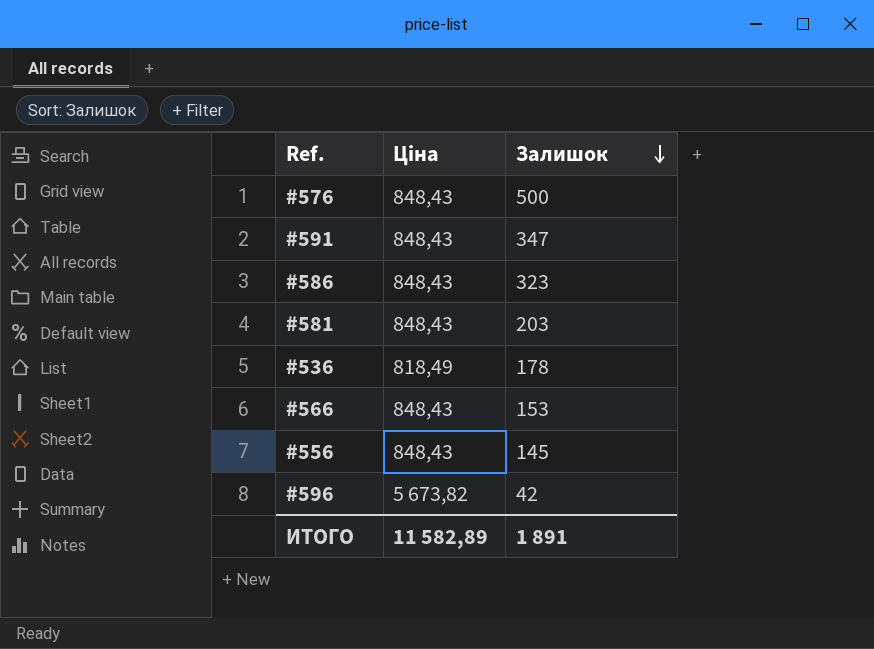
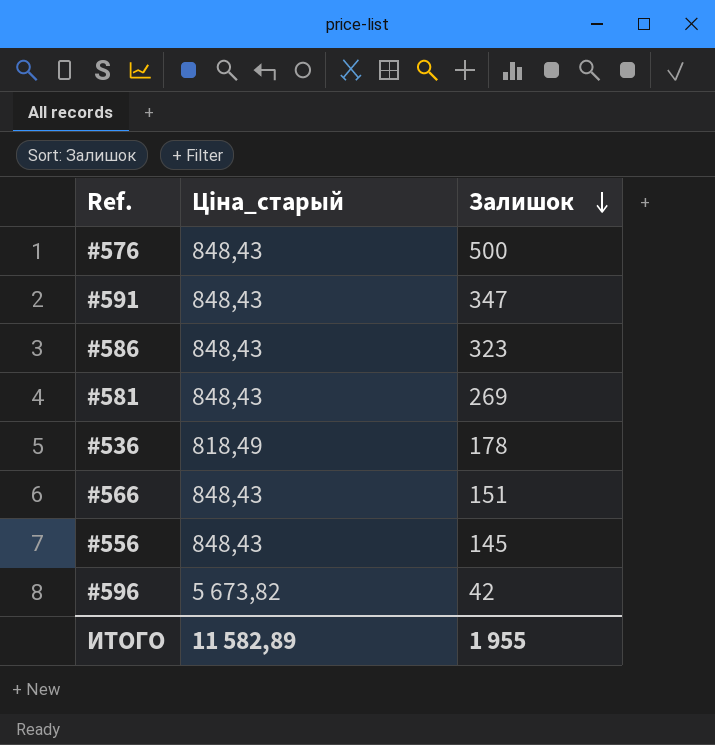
column name: Ціна -> Ціна_старый
#581 | Залишок: 203 -> 269
#566 | Залишок: 153 -> 151
ИТОГО | Залишок: 1 891 -> 1 955

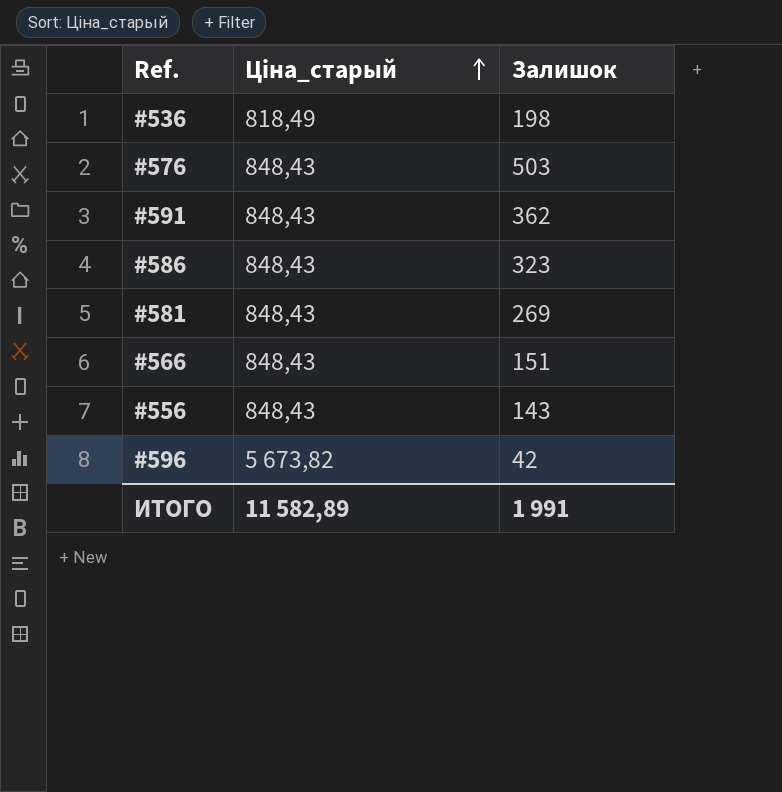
row order: Залишок descending -> Ціна_старый ascending
#536 | Залишок: 178 -> 198
#576 | Залишок: 500 -> 503
#591 | Залишок: 347 -> 362
#556 | Залишок: 145 -> 143
ИТОГО | Залишок: 1 955 -> 1 991

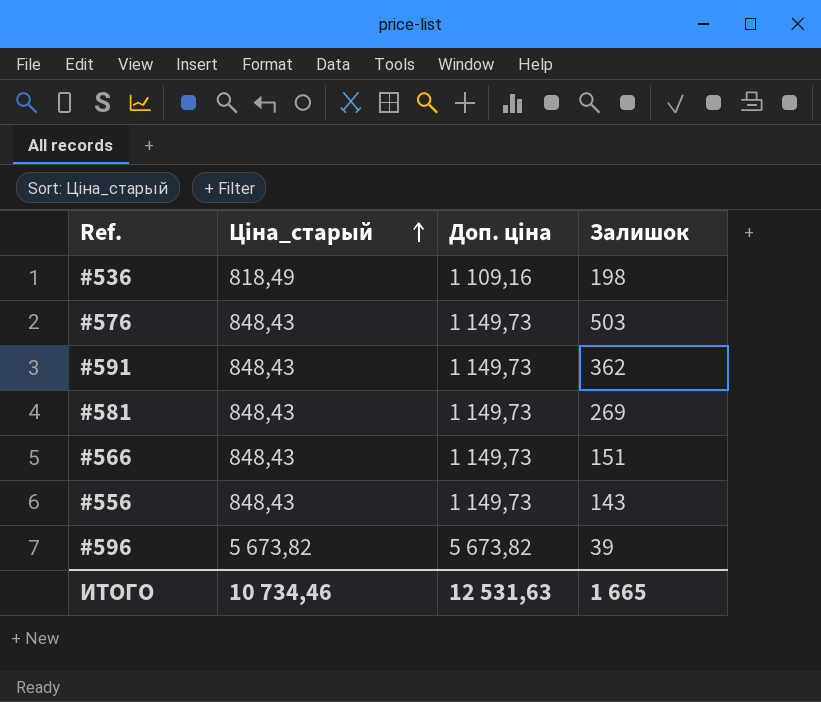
column Доп. ціна | position: none -> 3
row #586: 848,43 | 323 -> none
#596 | Залишок: 42 -> 39
ИТОГО | Ціна_старый: 11 582,89 -> 10 734,46
ИТОГО | Залишок: 1 991 -> 1 665

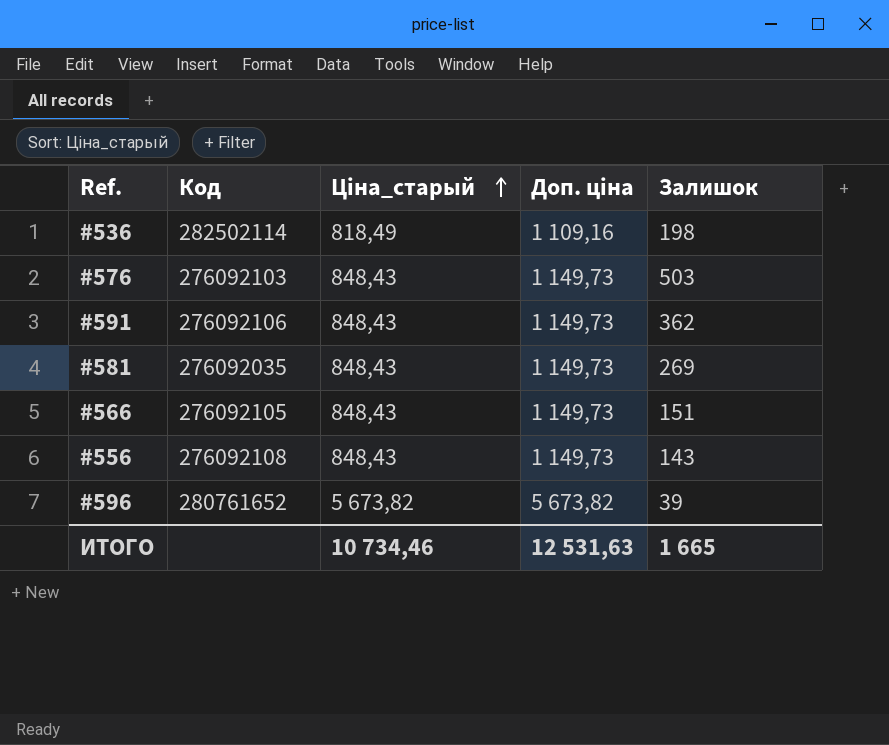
column Код | position: none -> 2

